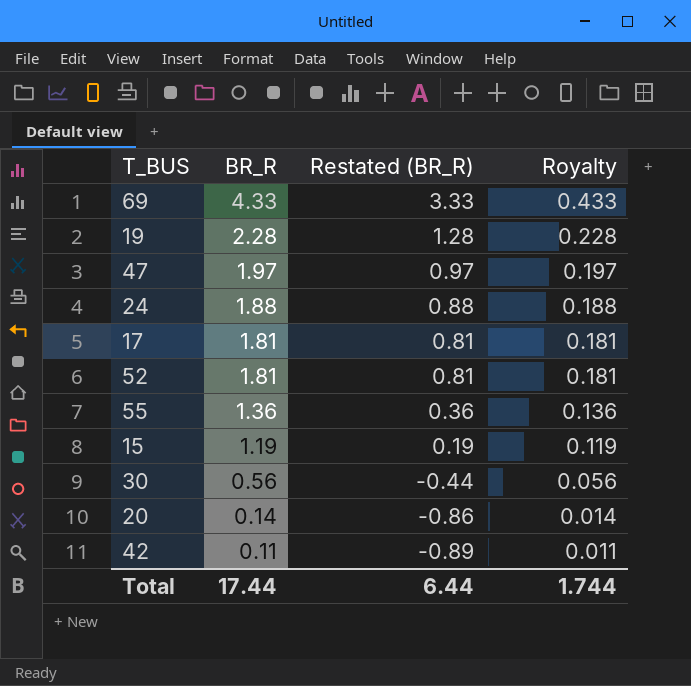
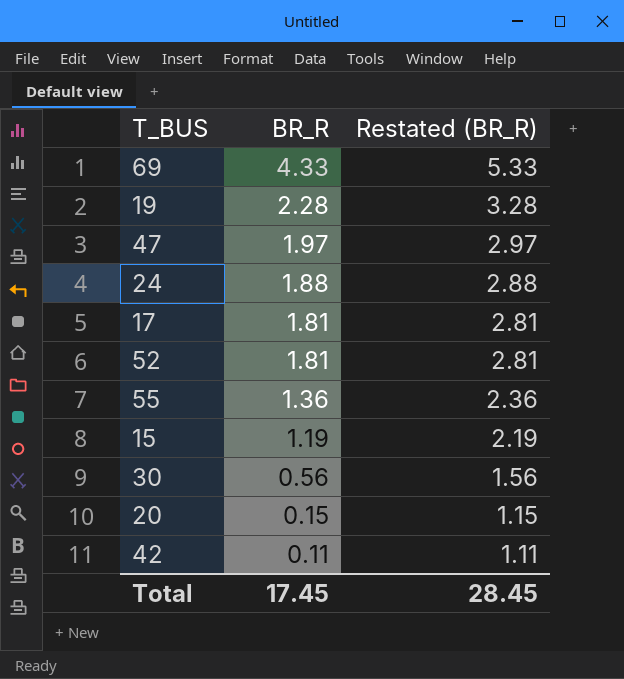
column Royalty | formula: [BR_R] * 0.1 -> none
column Restated (BR_R) | formula: [BR_R] - 1 -> [BR_R] + 1
20 | BR_R: 0.14 -> 0.15
Total | BR_R: 17.44 -> 17.45
Total | Restated (BR_R): 6.44 -> 28.45

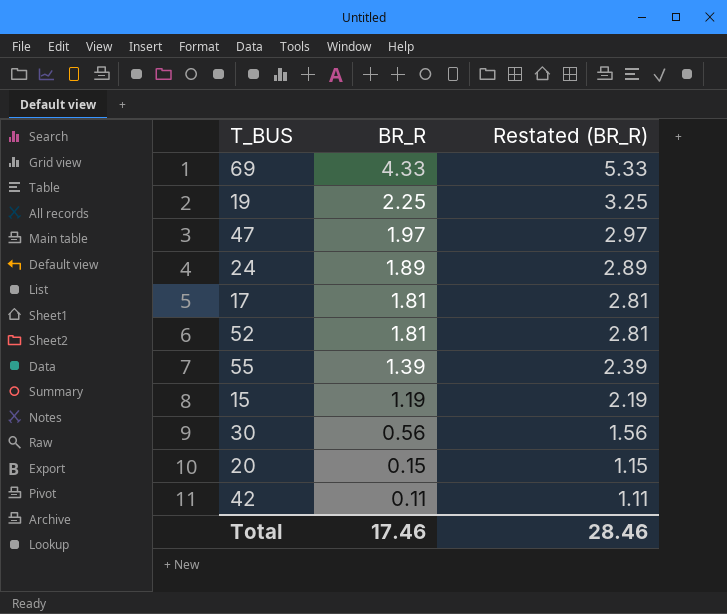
19 | BR_R: 2.28 -> 2.25
19 | Restated (BR_R): 3.28 -> 3.25
24 | BR_R: 1.88 -> 1.89
24 | Restated (BR_R): 2.88 -> 2.89
55 | BR_R: 1.36 -> 1.39
55 | Restated (BR_R): 2.36 -> 2.39
Total | BR_R: 17.45 -> 17.46
Total | Restated (BR_R): 28.45 -> 28.46

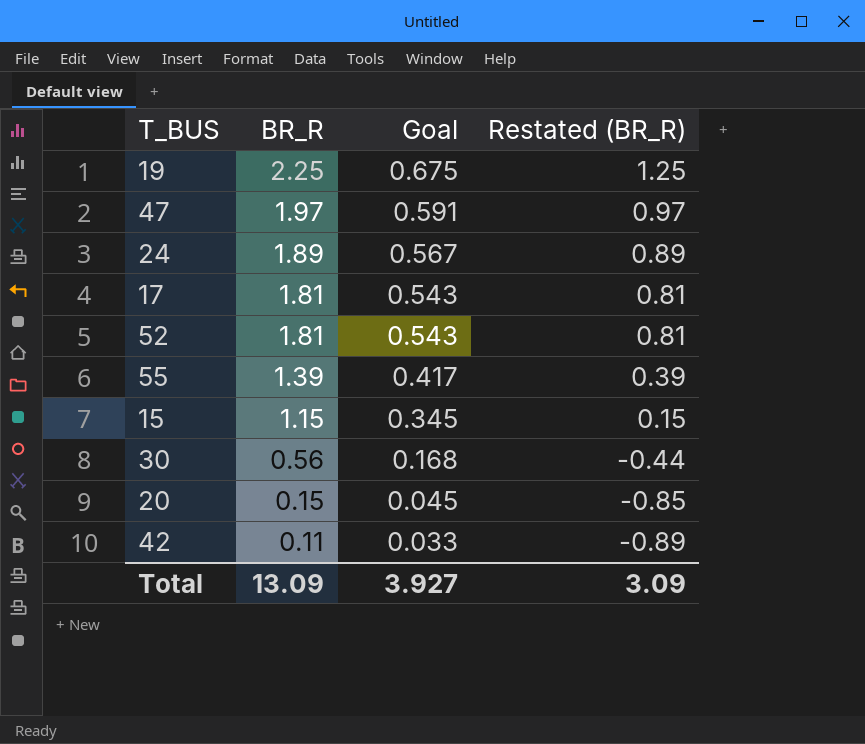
column Goal | formula: none -> [BR_R] * 0.3
column Restated (BR_R) | formula: [BR_R] + 1 -> [BR_R] - 1
row 69: 4.33 | 5.33 -> none
15 | BR_R: 1.19 -> 1.15
Total | BR_R: 17.46 -> 13.09
Total | Restated (BR_R): 28.46 -> 3.09

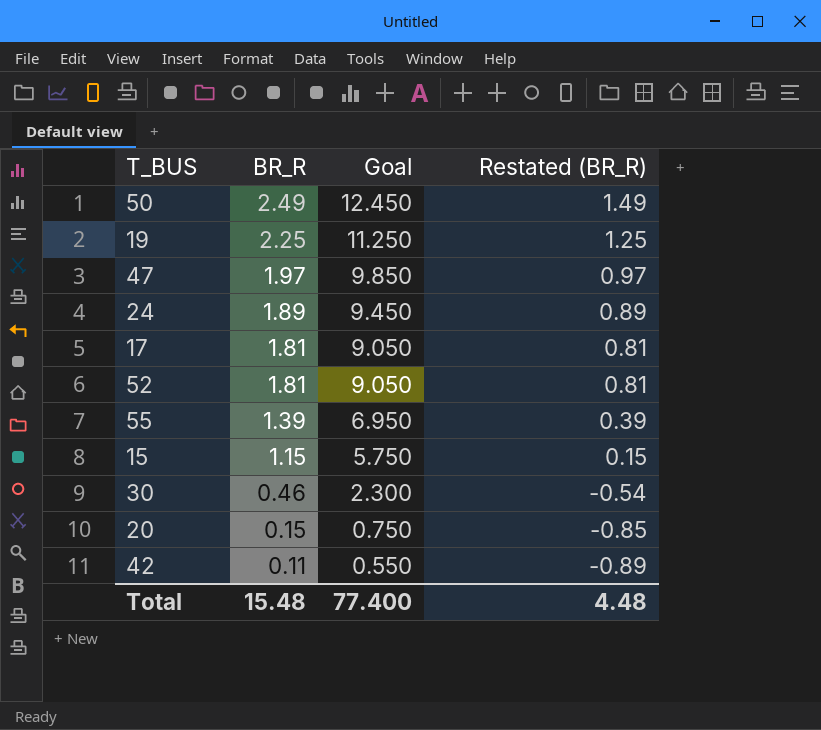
column Goal | formula: [BR_R] * 0.3 -> [BR_R] * 5
row 50: none -> 2.49 | 12.450 | 1.49
30 | BR_R: 0.56 -> 0.46
30 | Restated (BR_R): -0.44 -> -0.54
Total | BR_R: 13.09 -> 15.48
Total | Goal: 3.927 -> 77.400
Total | Restated (BR_R): 3.09 -> 4.48

